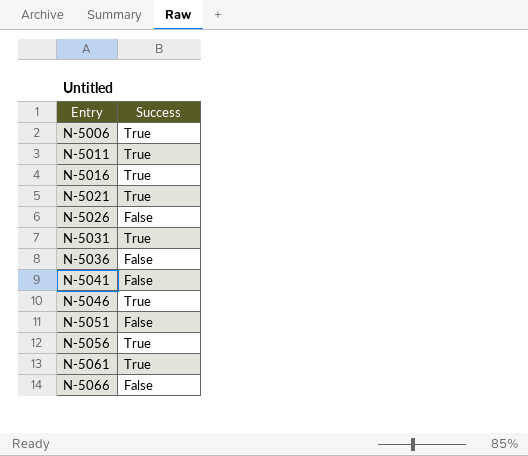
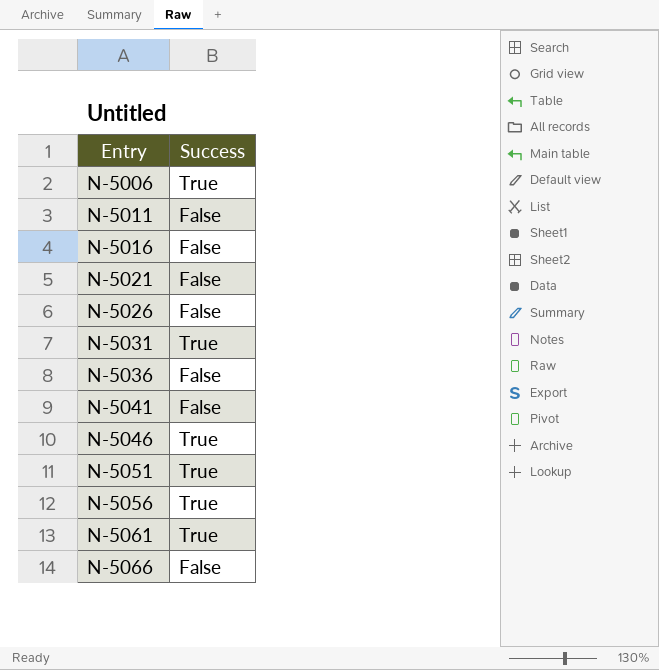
N-5011 | Success: True -> False
N-5016 | Success: True -> False
N-5021 | Success: True -> False
N-5051 | Success: False -> True

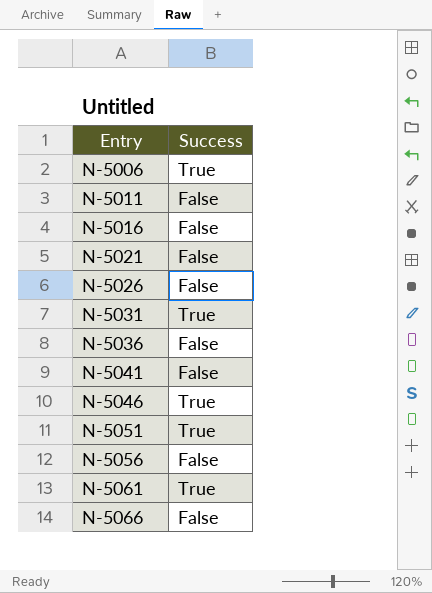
N-5056 | Success: True -> False

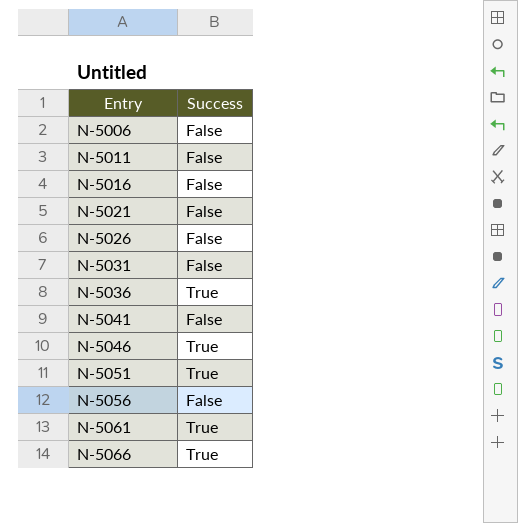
N-5006 | Success: True -> False
N-5031 | Success: True -> False
N-5036 | Success: False -> True
N-5066 | Success: False -> True

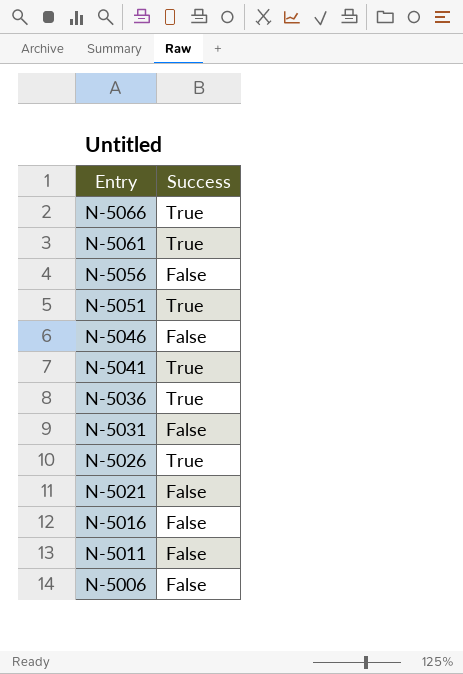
row order: Entry ascending -> Entry descending
N-5046 | Success: True -> False
N-5041 | Success: False -> True
N-5026 | Success: False -> True

